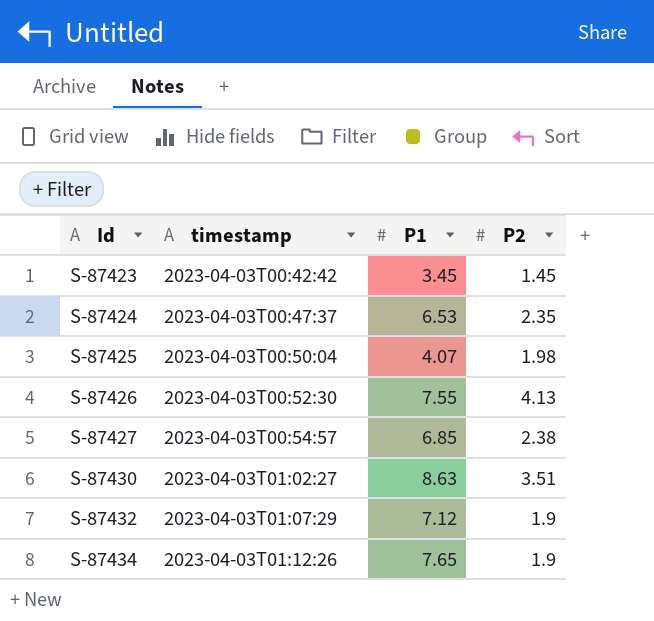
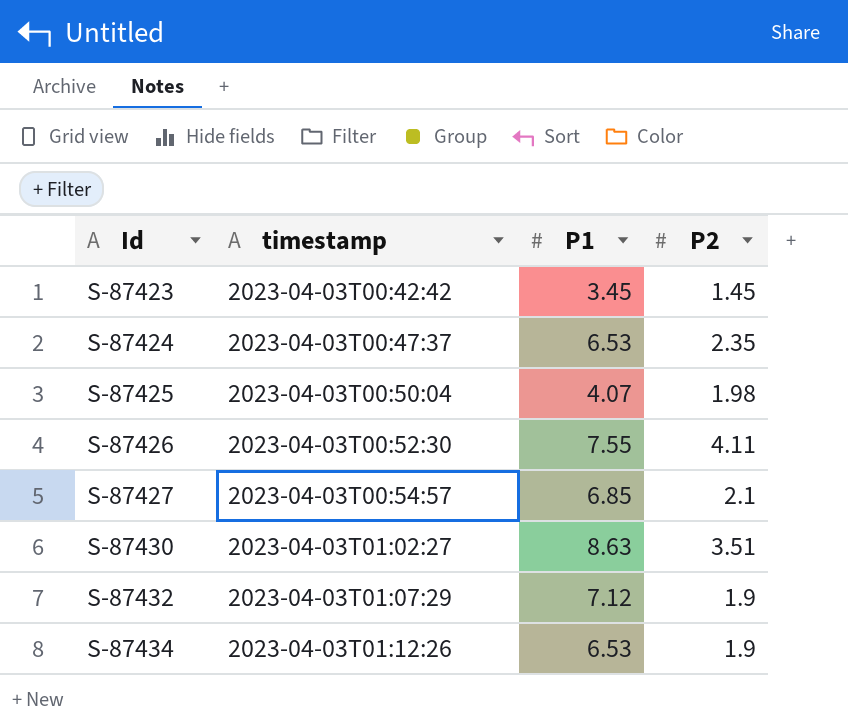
S-87426 | P2: 4.13 -> 4.11
S-87427 | P2: 2.38 -> 2.1
S-87434 | P1: 7.65 -> 6.53

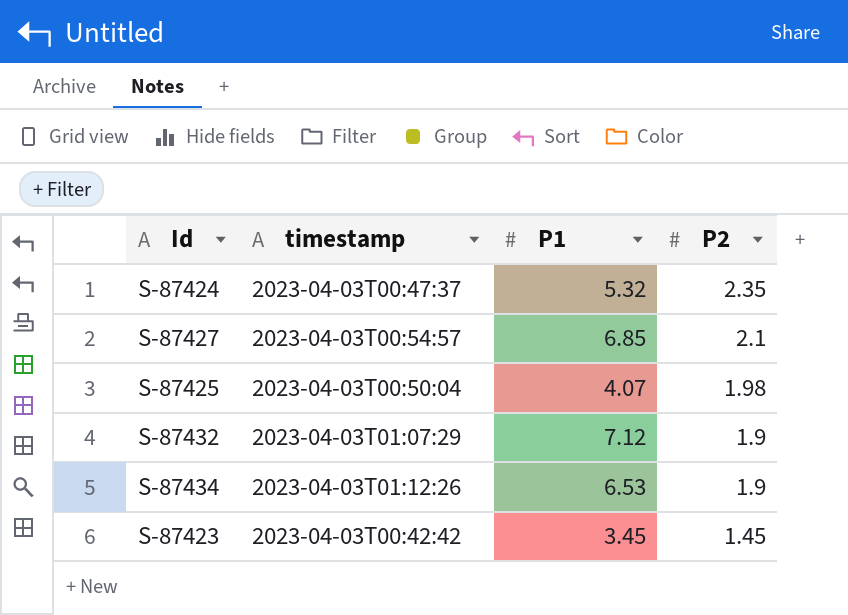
row order: Id ascending -> P2 descending
row S-87426: 2023-04-03T00:52:30 | 7.55 | 4.11 -> none
row S-87430: 2023-04-03T01:02:27 | 8.63 | 3.51 -> none
S-87424 | P1: 6.53 -> 5.32

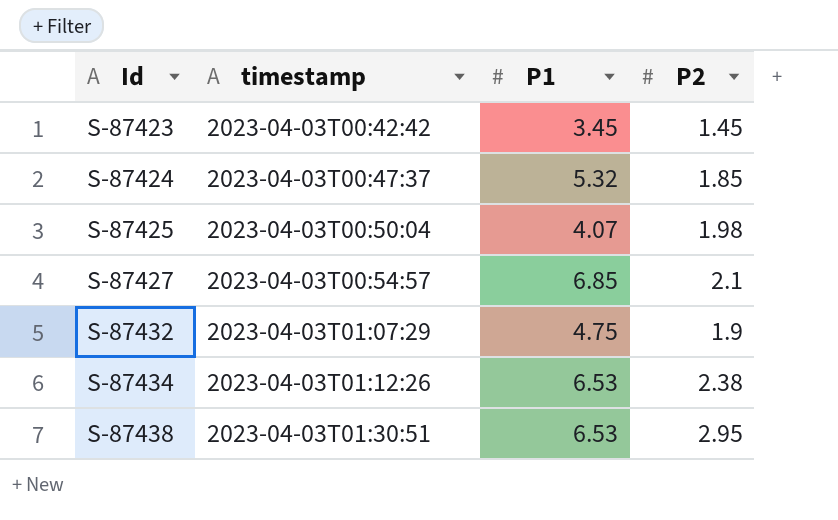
row order: P2 descending -> Id ascending
S-87424 | P2: 2.35 -> 1.85
S-87432 | P1: 7.12 -> 4.75
S-87434 | P2: 1.9 -> 2.38
row S-87438: none -> 2023-04-03T01:30:51 | 6.53 | 2.95

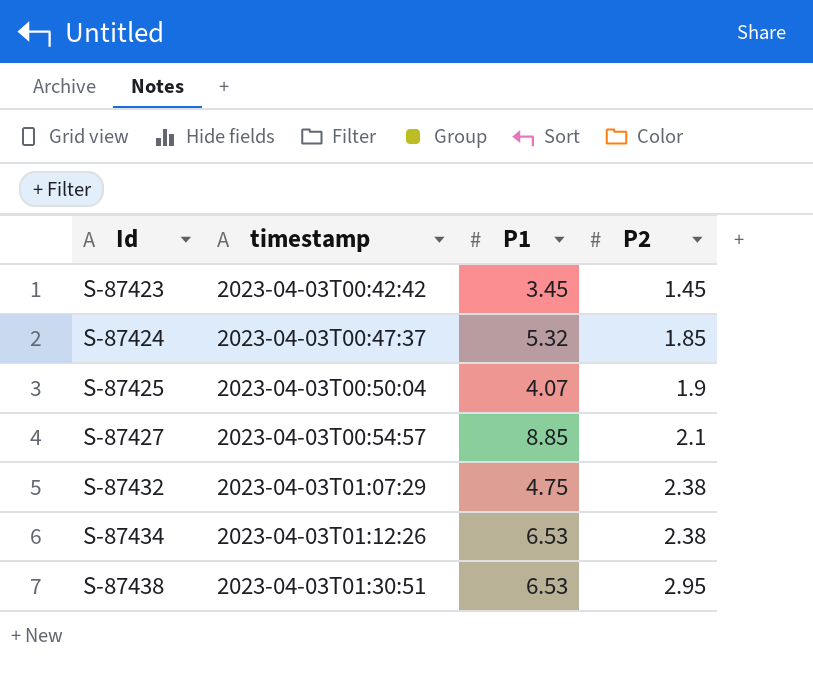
S-87425 | P2: 1.98 -> 1.9
S-87427 | P1: 6.85 -> 8.85
S-87432 | P2: 1.9 -> 2.38

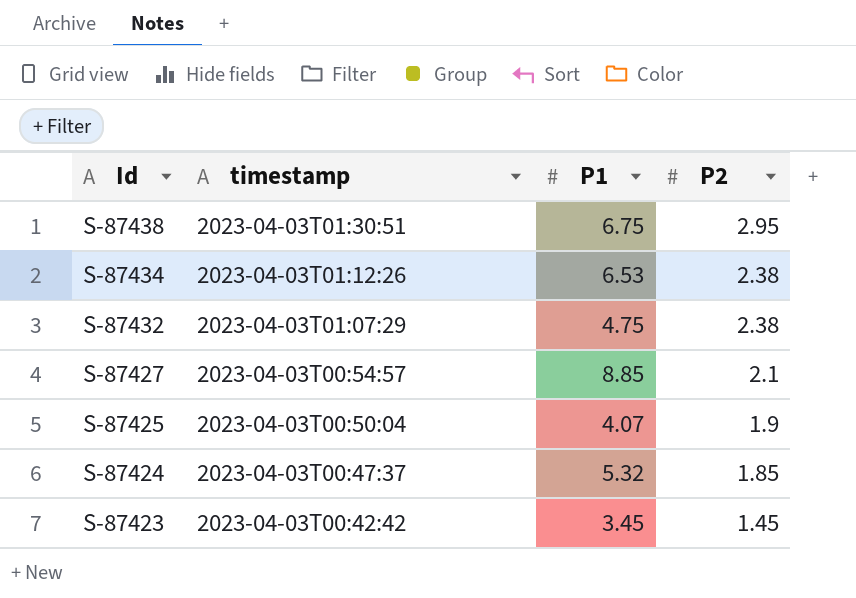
row order: Id ascending -> Id descending
S-87438 | P1: 6.53 -> 6.75

